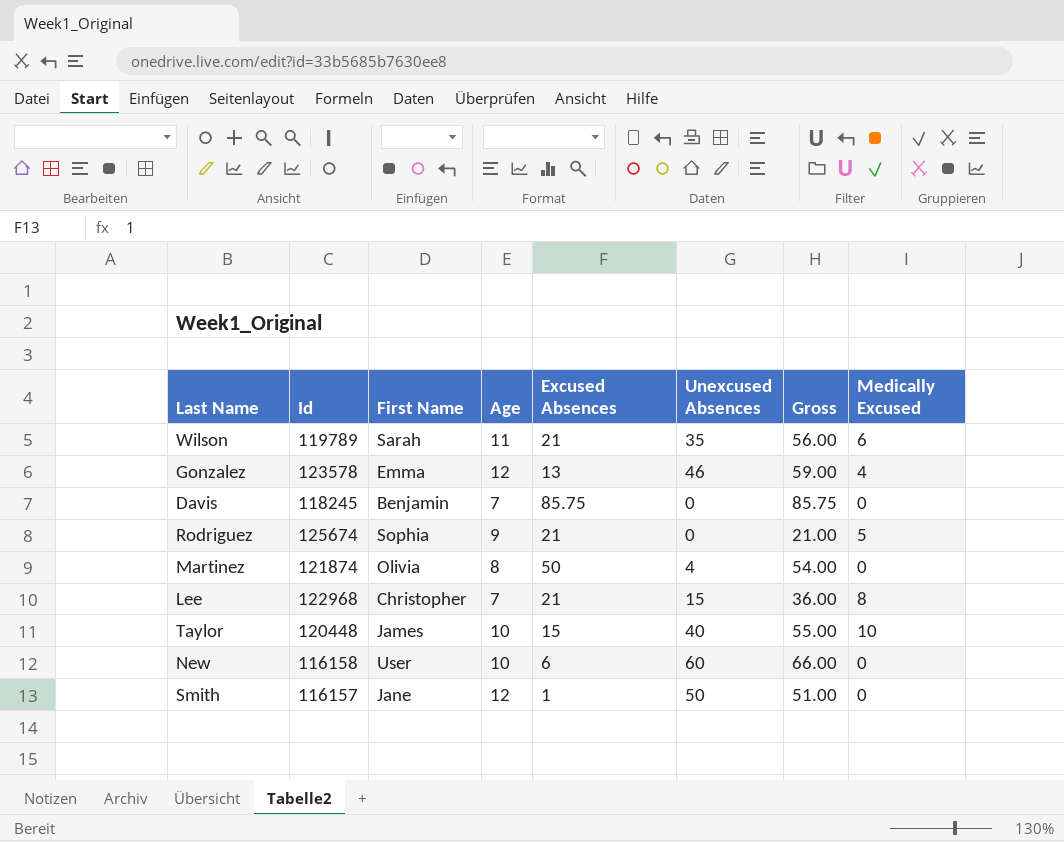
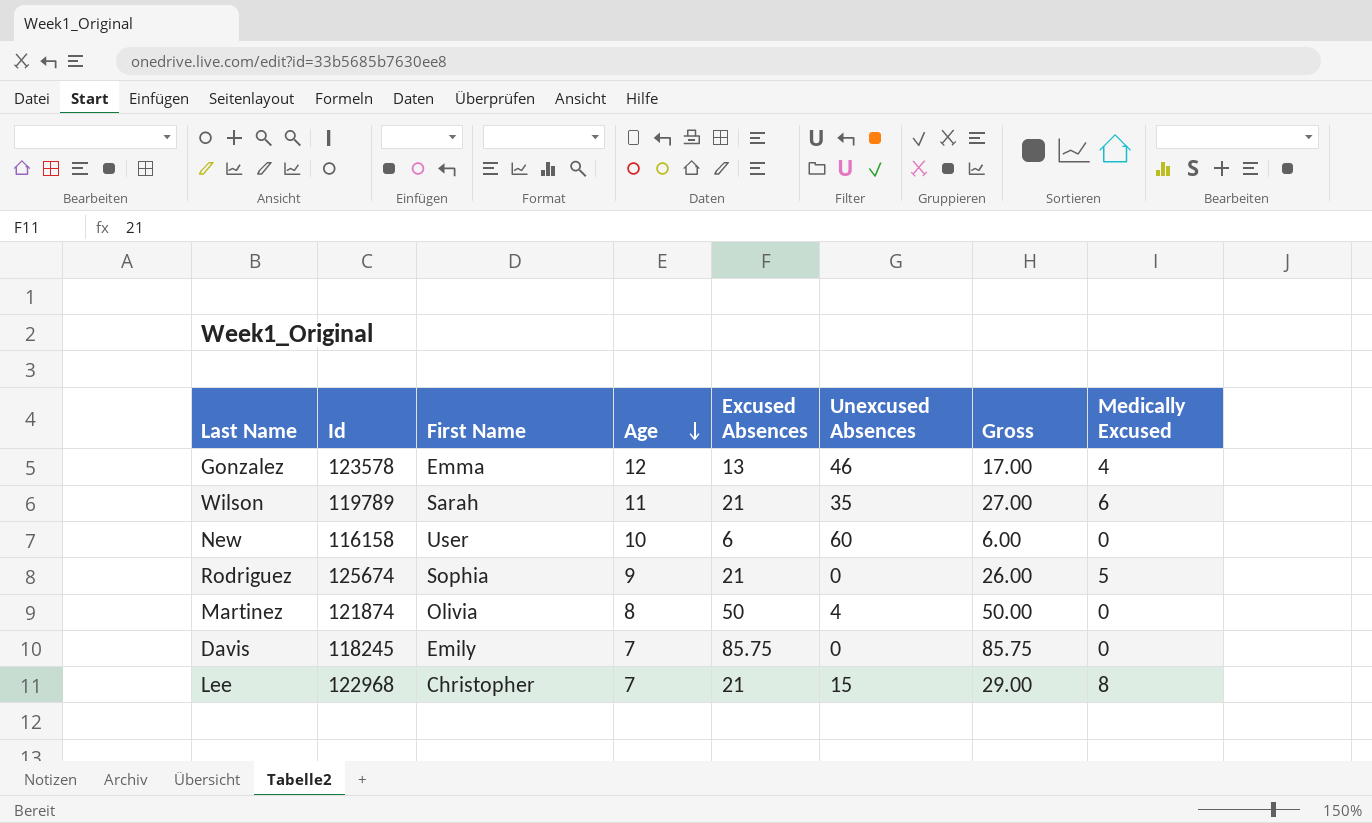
row order: none -> Age descending
column Gross | formula: [Excused Absences] + [Unexcused Absences] -> [Excused Absences] + [Medically Excused]
row Taylor: 120448 | James | 10 | 15 | 40 | 55.00 | 10 -> none
row Smith: 116157 | Jane | 12 | 1 | 50 | 51.00 | 0 -> none
Davis | First Name: Benjamin -> Emily

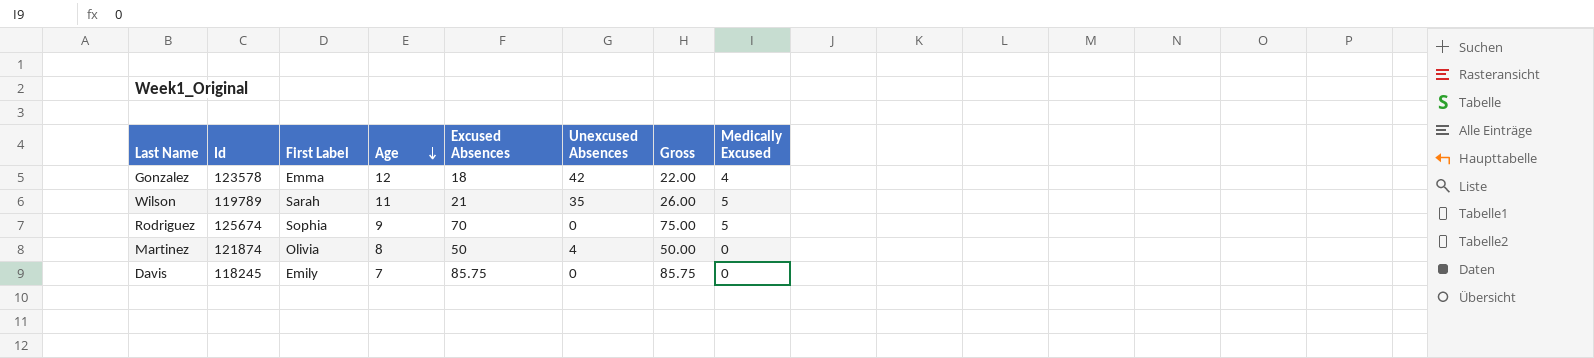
column name: First Name -> First Label
row New: 116158 | User | 10 | 6 | 60 | 6.00 | 0 -> none
row Lee: 122968 | Christopher | 7 | 21 | 15 | 29.00 | 8 -> none
Gonzalez | Excused Absences: 13 -> 18
Gonzalez | Unexcused Absences: 46 -> 42
Gonzalez | Gross: 17.00 -> 22.00
Wilson | Gross: 27.00 -> 26.00
Wilson | Medically Excused: 6 -> 5
Rodriguez | Excused Absences: 21 -> 70
Rodriguez | Gross: 26.00 -> 75.00

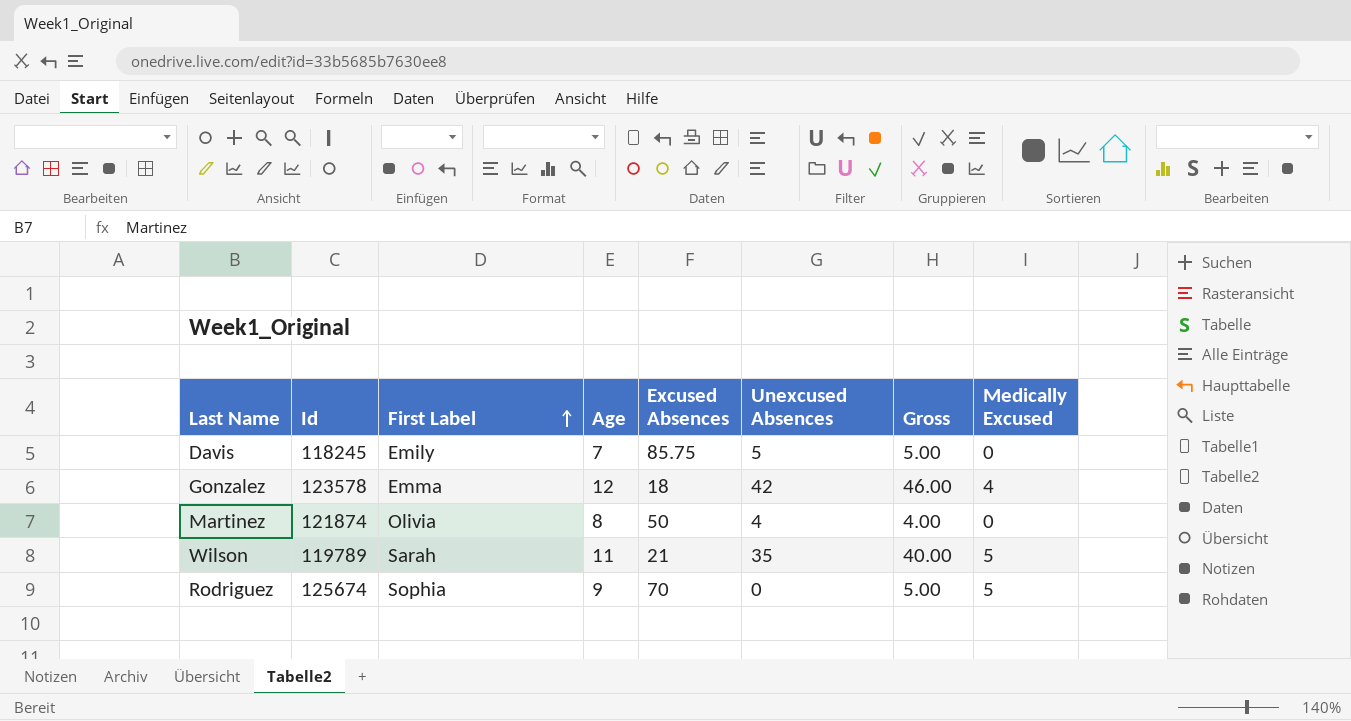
row order: Age descending -> First Label ascending
column Gross | formula: [Excused Absences] + [Medically Excused] -> [Unexcused Absences] + [Medically Excused]
Davis | Unexcused Absences: 0 -> 5

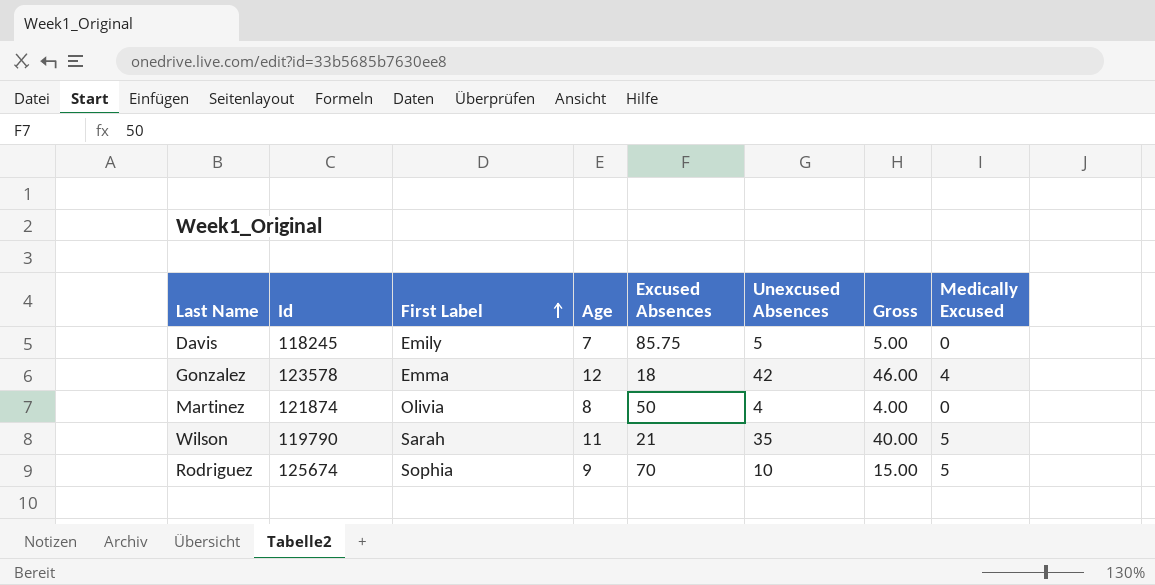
Wilson | Id: 119789 -> 119790
Rodriguez | Unexcused Absences: 0 -> 10
Rodriguez | Gross: 5.00 -> 15.00

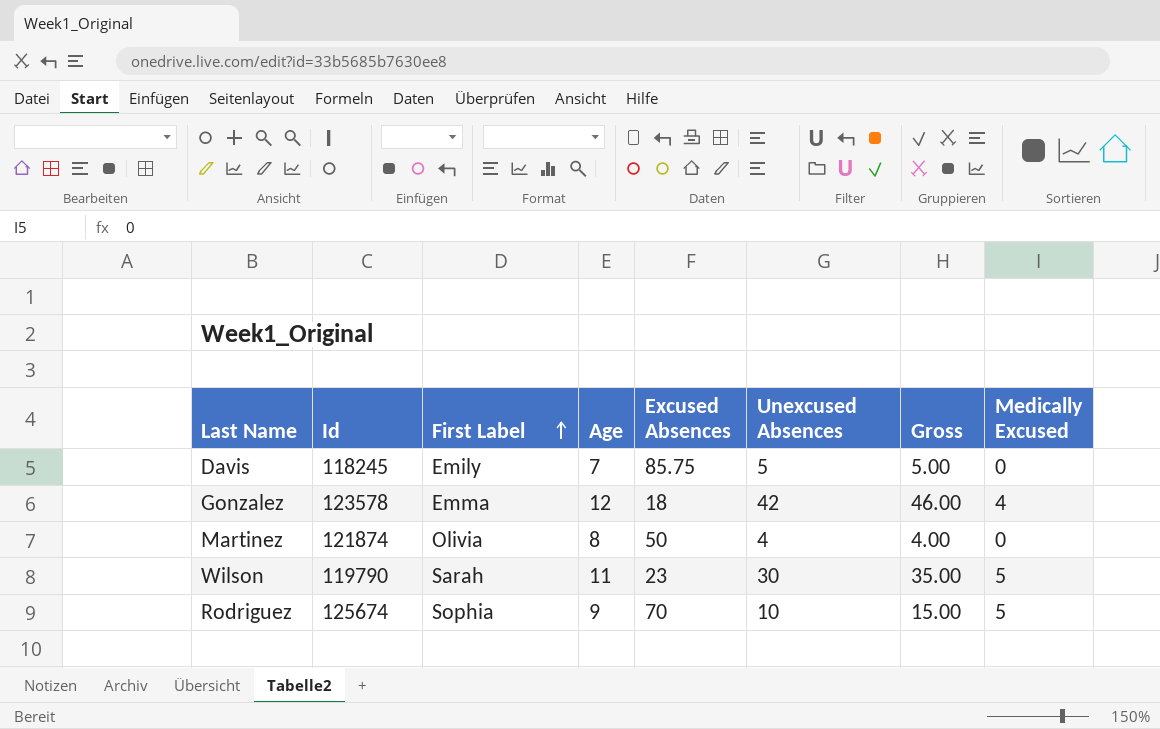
Wilson | Excused Absences: 21 -> 23
Wilson | Unexcused Absences: 35 -> 30
Wilson | Gross: 40.00 -> 35.00

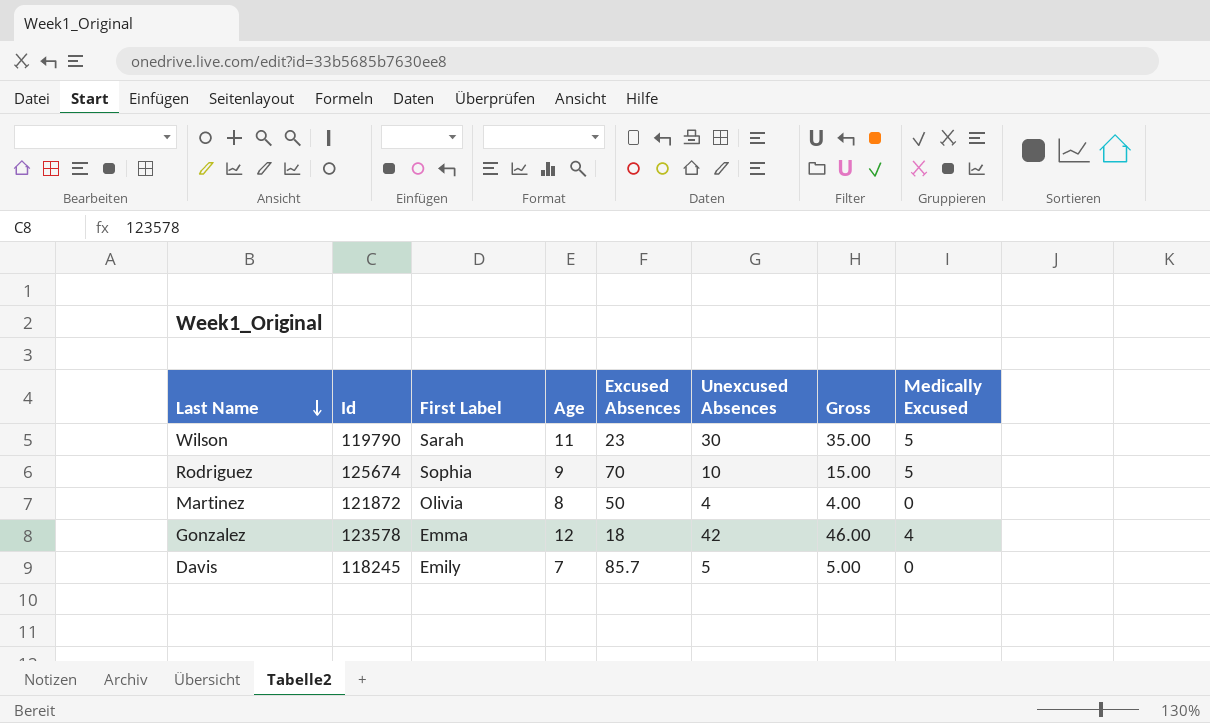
row order: First Label ascending -> Last Name descending
Martinez | Id: 121874 -> 121872
Davis | Excused Absences: 85.75 -> 85.7

